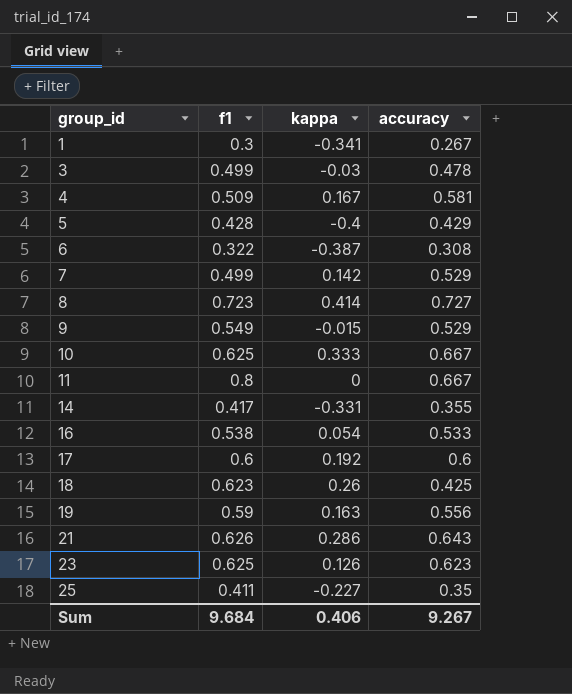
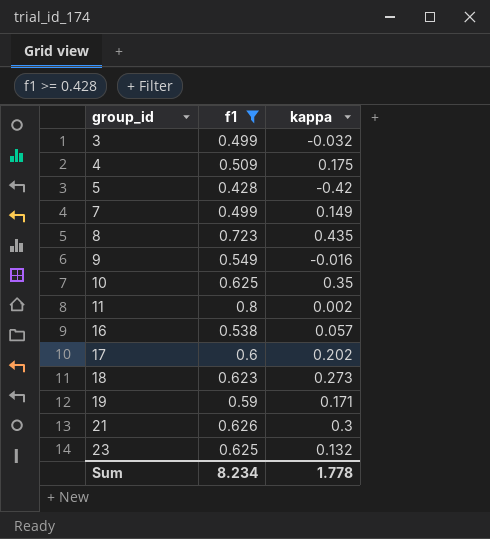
filter: none -> f1 >= 0.428
column accuracy | position: 4 -> none
3 | kappa: -0.03 -> -0.032
4 | kappa: 0.167 -> 0.175
5 | kappa: -0.4 -> -0.42
7 | kappa: 0.142 -> 0.149
8 | kappa: 0.414 -> 0.435
9 | kappa: -0.015 -> -0.016
10 | kappa: 0.333 -> 0.35
11 | kappa: 0 -> 0.002
16 | kappa: 0.054 -> 0.057
17 | kappa: 0.192 -> 0.202
18 | kappa: 0.26 -> 0.273
19 | kappa: 0.163 -> 0.171
21 | kappa: 0.286 -> 0.3
23 | kappa: 0.126 -> 0.132
Sum | f1: 9.684 -> 8.234
Sum | kappa: 0.406 -> 1.778

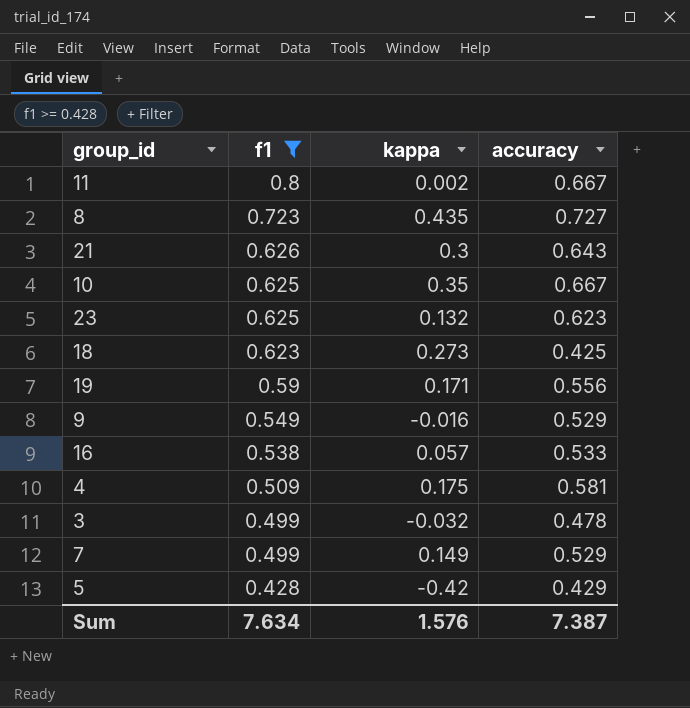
row order: group_id ascending -> f1 descending
column accuracy | position: none -> 4
row 17: 0.6 | 0.202 -> none
Sum | f1: 8.234 -> 7.634
Sum | kappa: 1.778 -> 1.576

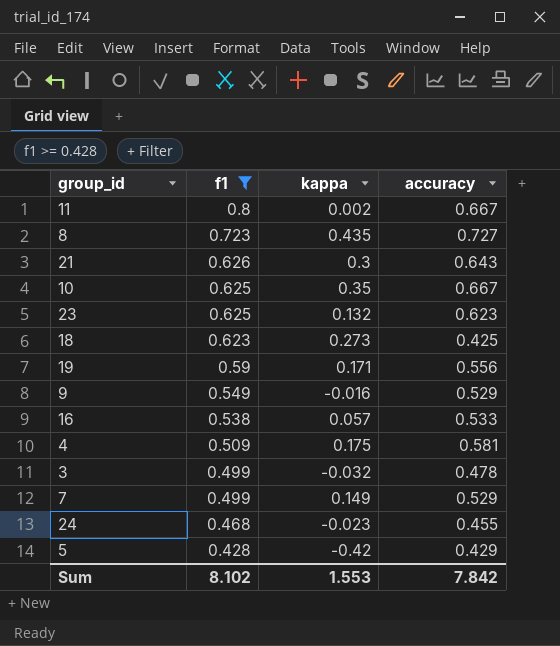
row 24: none -> 0.468 | -0.023 | 0.455
Sum | f1: 7.634 -> 8.102
Sum | kappa: 1.576 -> 1.553
Sum | accuracy: 7.387 -> 7.842

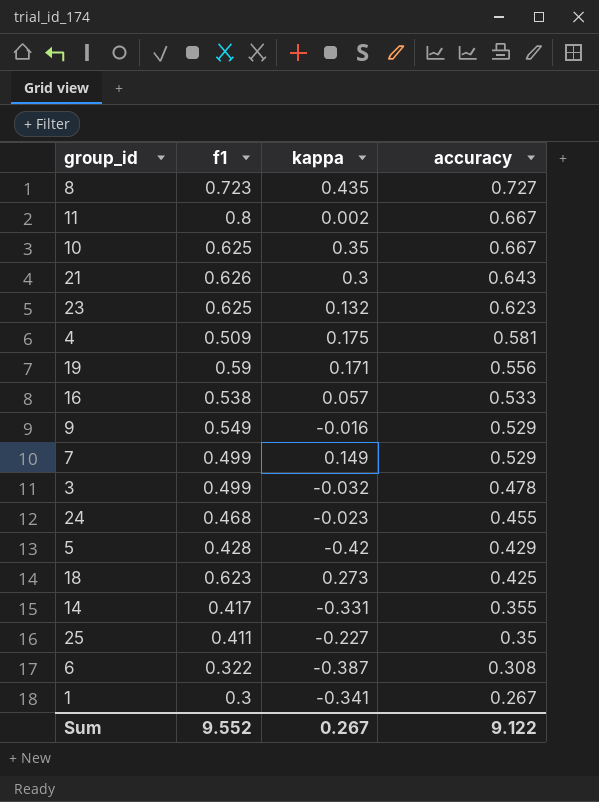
filter: f1 >= 0.428 -> none
row order: f1 descending -> accuracy descending
Sum | f1: 8.102 -> 9.552
Sum | kappa: 1.553 -> 0.267
Sum | accuracy: 7.842 -> 9.122

